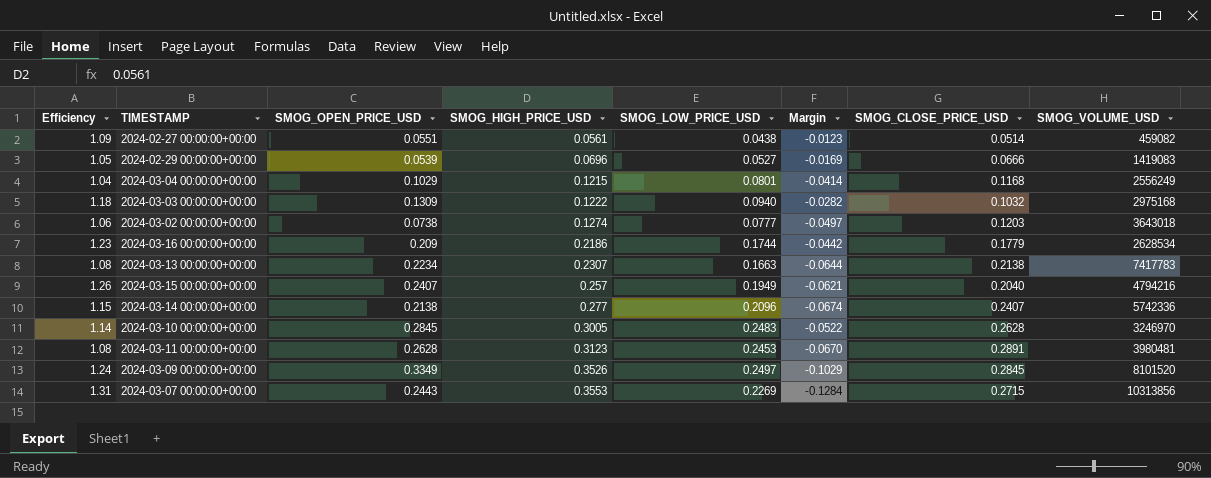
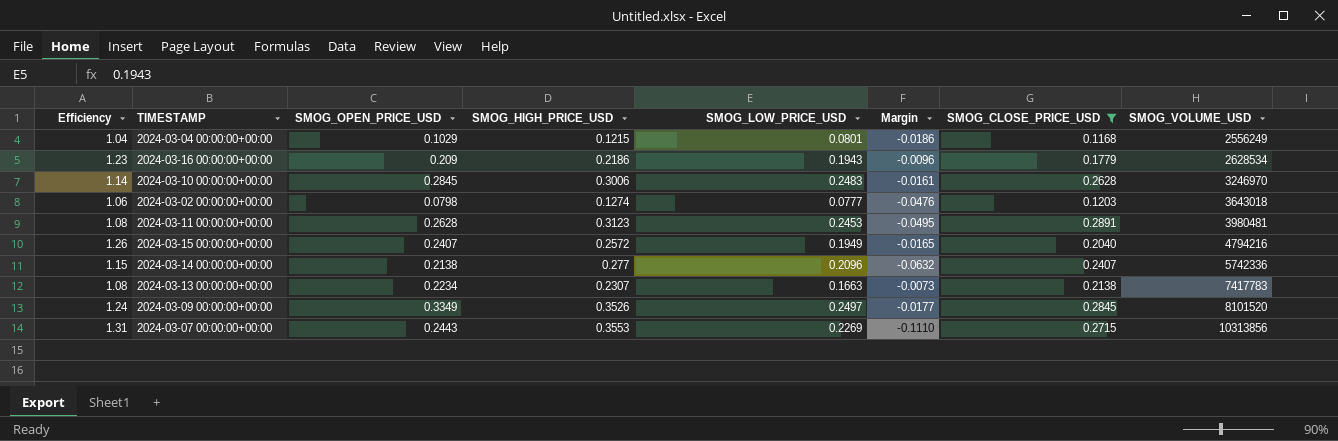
filter: none -> SMOG_CLOSE_PRICE_USD >= 0.1168
row order: SMOG_HIGH_PRICE_USD ascending -> SMOG_VOLUME_USD ascending
column Margin | formula: [SMOG_LOW_PRICE_USD] - [SMOG_HIGH_PRICE_USD] -> [SMOG_OPEN_PRICE_USD] - [SMOG_HIGH_PRICE_USD]
2024-03-16 00:00:00+00:00 | SMOG_LOW_PRICE_USD: 0.1744 -> 0.1943
2024-03-10 00:00:00+00:00 | SMOG_HIGH_PRICE_USD: 0.3005 -> 0.3006
2024-03-02 00:00:00+00:00 | SMOG_OPEN_PRICE_USD: 0.0738 -> 0.0798
2024-03-15 00:00:00+00:00 | SMOG_HIGH_PRICE_USD: 0.257 -> 0.2572

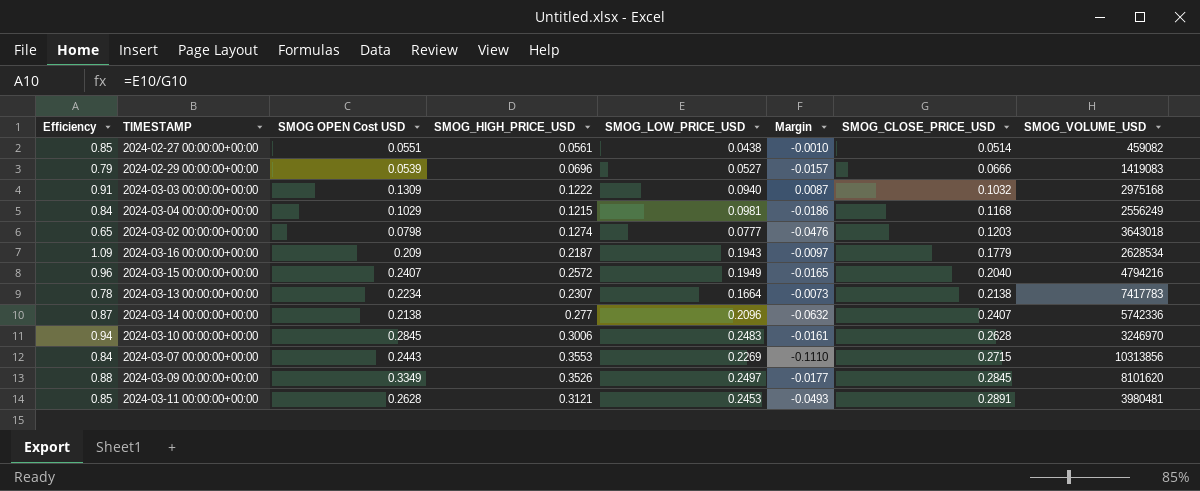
filter: SMOG_CLOSE_PRICE_USD >= 0.1168 -> none
row order: SMOG_VOLUME_USD ascending -> SMOG_CLOSE_PRICE_USD ascending
column Efficiency | formula: [SMOG_HIGH_PRICE_USD] / [SMOG_CLOSE_PRICE_USD] -> [SMOG_LOW_PRICE_USD] / [SMOG_CLOSE_PRICE_USD]
column name: SMOG_OPEN_PRICE_USD -> SMOG OPEN Cost USD
2024-03-04 00:00:00+00:00 | SMOG_LOW_PRICE_USD: 0.0801 -> 0.0981
2024-03-16 00:00:00+00:00 | SMOG_HIGH_PRICE_USD: 0.2186 -> 0.2187
2024-03-16 00:00:00+00:00 | Margin: -0.0096 -> -0.0097
2024-03-13 00:00:00+00:00 | SMOG_LOW_PRICE_USD: 0.1663 -> 0.1664
2024-03-09 00:00:00+00:00 | SMOG_VOLUME_USD: 8101520 -> 8101620
2024-03-11 00:00:00+00:00 | SMOG_HIGH_PRICE_USD: 0.3123 -> 0.3121
2024-03-11 00:00:00+00:00 | Margin: -0.0495 -> -0.0493

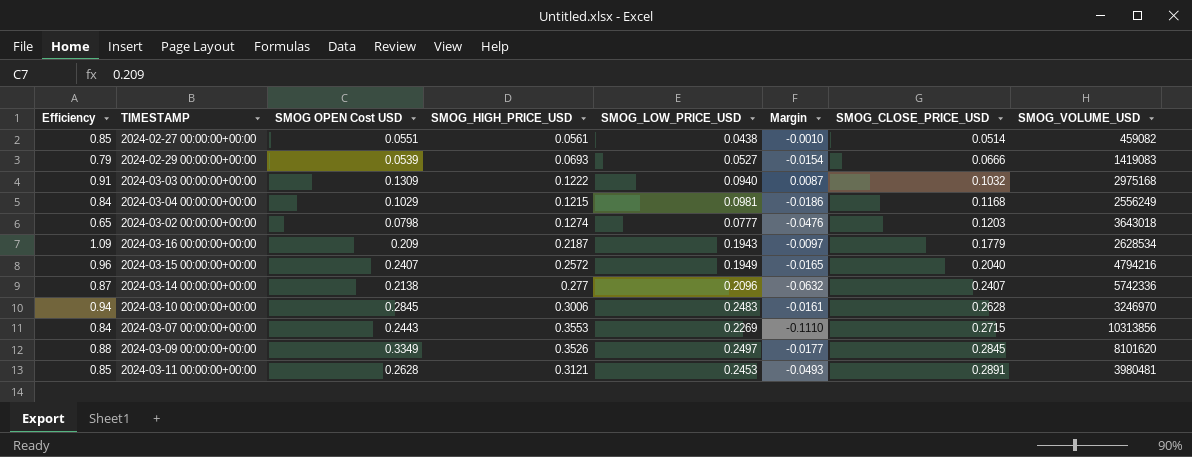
row 2024-03-13 00:00:00+00:00: 0.78 | 0.2234 | 0.2307 | 0.1664 | -0.0073 | 0.2138 | 7417783 -> none
2024-02-29 00:00:00+00:00 | SMOG_HIGH_PRICE_USD: 0.0696 -> 0.0693
2024-02-29 00:00:00+00:00 | Margin: -0.0157 -> -0.0154

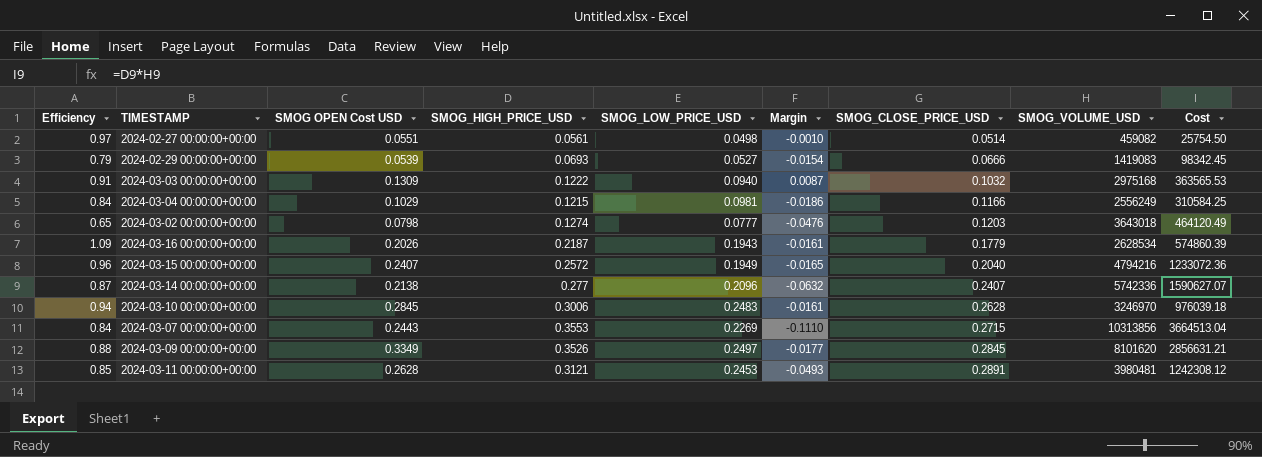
column Cost | formula: none -> [SMOG_HIGH_PRICE_USD] * [SMOG_VOLUME_USD]
2024-02-27 00:00:00+00:00 | Efficiency: 0.85 -> 0.97
2024-02-27 00:00:00+00:00 | SMOG_LOW_PRICE_USD: 0.0438 -> 0.0498
2024-03-04 00:00:00+00:00 | SMOG_CLOSE_PRICE_USD: 0.1168 -> 0.1166
2024-03-16 00:00:00+00:00 | SMOG OPEN Cost USD: 0.209 -> 0.2026
2024-03-16 00:00:00+00:00 | Margin: -0.0097 -> -0.0161

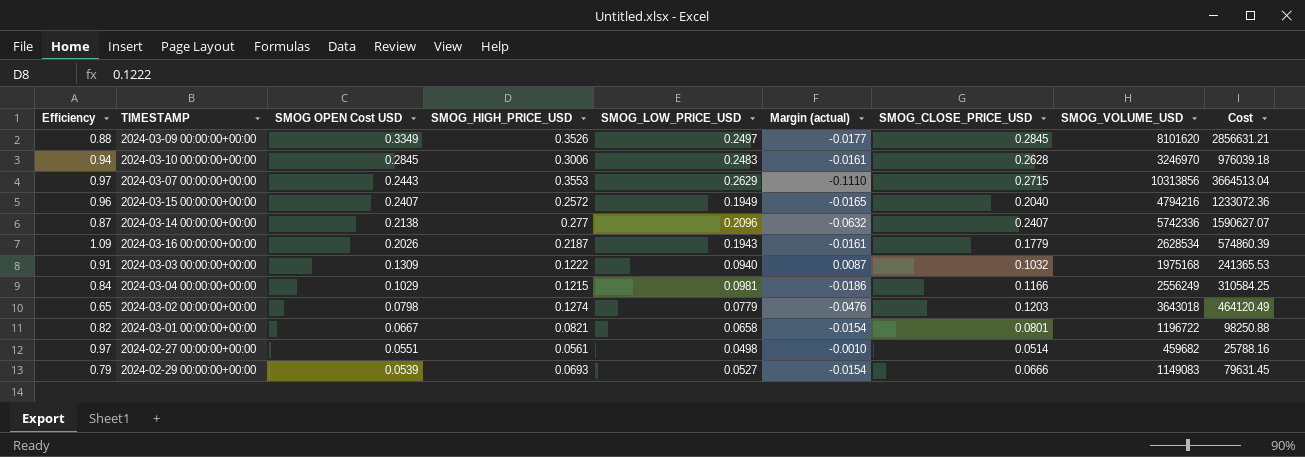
row order: SMOG_CLOSE_PRICE_USD ascending -> SMOG OPEN Cost USD descending
column name: Margin -> Margin (actual)
row 2024-03-11 00:00:00+00:00: 0.85 | 0.2628 | 0.3121 | 0.2453 | -0.0493 | 0.2891 | 3980481 | 1242308.12 -> none
2024-03-07 00:00:00+00:00 | Efficiency: 0.84 -> 0.97
2024-03-07 00:00:00+00:00 | SMOG_LOW_PRICE_USD: 0.2269 -> 0.2629
2024-03-03 00:00:00+00:00 | SMOG_VOLUME_USD: 2975168 -> 1975168
2024-03-03 00:00:00+00:00 | Cost: 363565.53 -> 241365.53
2024-03-02 00:00:00+00:00 | SMOG_LOW_PRICE_USD: 0.0777 -> 0.0779
row 2024-03-01 00:00:00+00:00: none -> 0.82 | 0.0667 | 0.0821 | 0.0658 | -0.0154 | 0.0801 | 1196722 | 98250.88
2024-02-27 00:00:00+00:00 | SMOG_VOLUME_USD: 459082 -> 459682
2024-02-27 00:00:00+00:00 | Cost: 25754.50 -> 25788.16
2024-02-29 00:00:00+00:00 | SMOG_VOLUME_USD: 1419083 -> 1149083
2024-02-29 00:00:00+00:00 | Cost: 98342.45 -> 79631.45

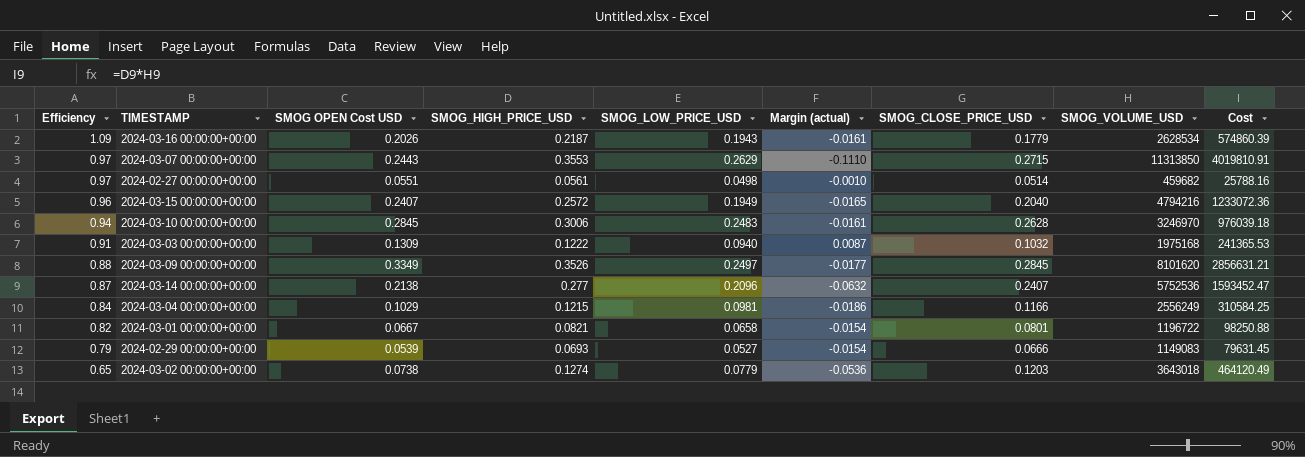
row order: SMOG OPEN Cost USD descending -> Efficiency descending
2024-03-07 00:00:00+00:00 | SMOG_VOLUME_USD: 10313856 -> 11313850
2024-03-07 00:00:00+00:00 | Cost: 3664513.04 -> 4019810.91
2024-03-14 00:00:00+00:00 | SMOG_VOLUME_USD: 5742336 -> 5752536
2024-03-14 00:00:00+00:00 | Cost: 1590627.07 -> 1593452.47
2024-03-02 00:00:00+00:00 | SMOG OPEN Cost USD: 0.0798 -> 0.0738
2024-03-02 00:00:00+00:00 | Margin (actual): -0.0476 -> -0.0536

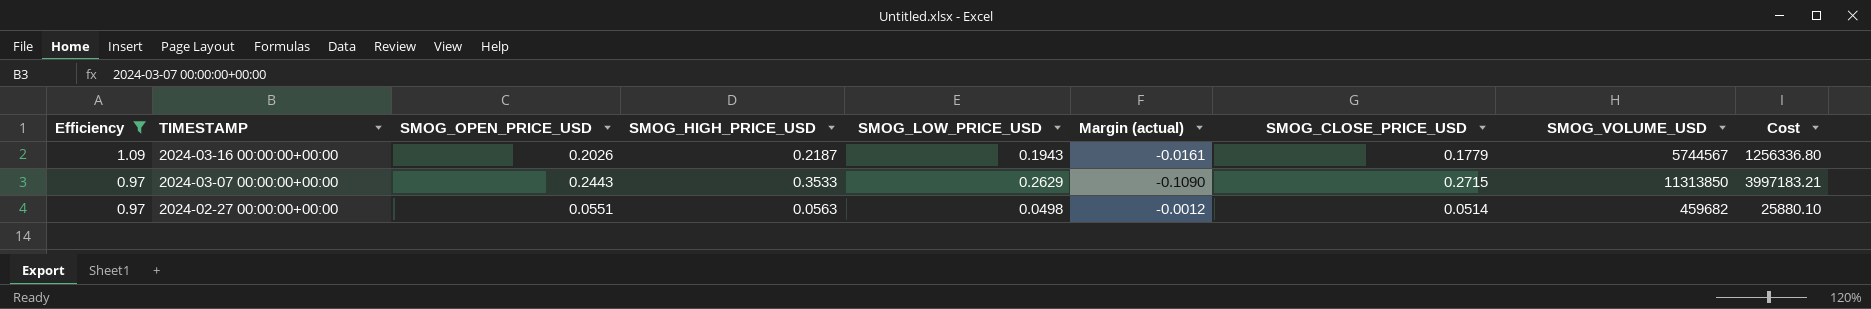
filter: none -> Efficiency >= 0.97
column name: SMOG OPEN Cost USD -> SMOG_OPEN_PRICE_USD
2024-03-16 00:00:00+00:00 | SMOG_VOLUME_USD: 2628534 -> 5744567
2024-03-16 00:00:00+00:00 | Cost: 574860.39 -> 1256336.80
2024-03-07 00:00:00+00:00 | SMOG_HIGH_PRICE_USD: 0.3553 -> 0.3533
2024-03-07 00:00:00+00:00 | Margin (actual): -0.1110 -> -0.1090
2024-03-07 00:00:00+00:00 | Cost: 4019810.91 -> 3997183.21
2024-02-27 00:00:00+00:00 | SMOG_HIGH_PRICE_USD: 0.0561 -> 0.0563
2024-02-27 00:00:00+00:00 | Margin (actual): -0.0010 -> -0.0012
2024-02-27 00:00:00+00:00 | Cost: 25788.16 -> 25880.10

